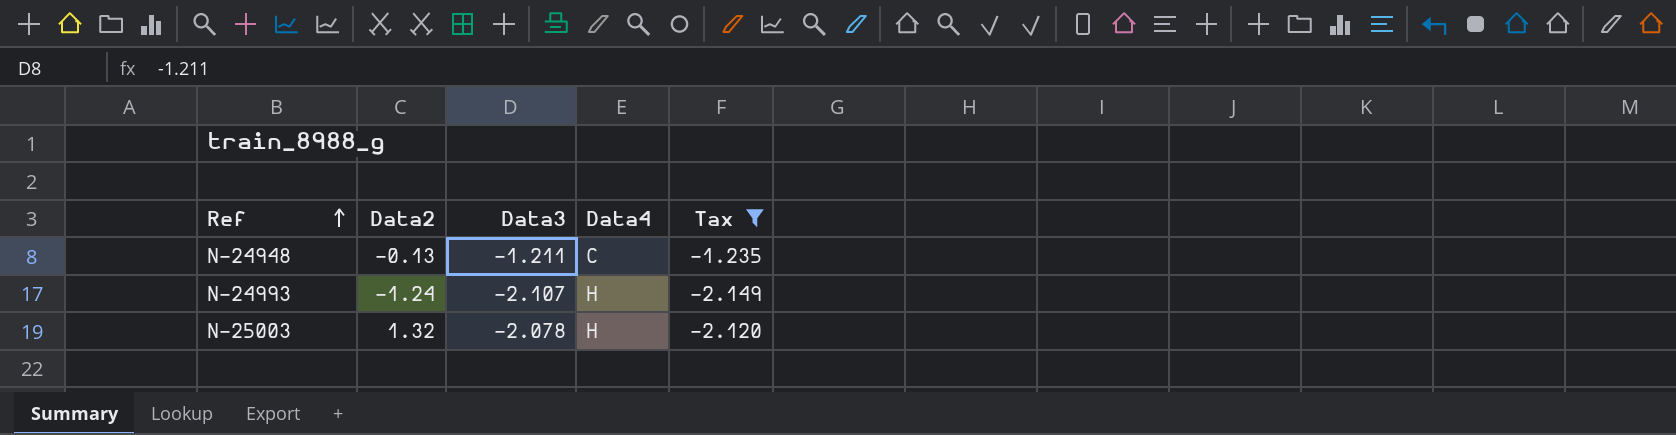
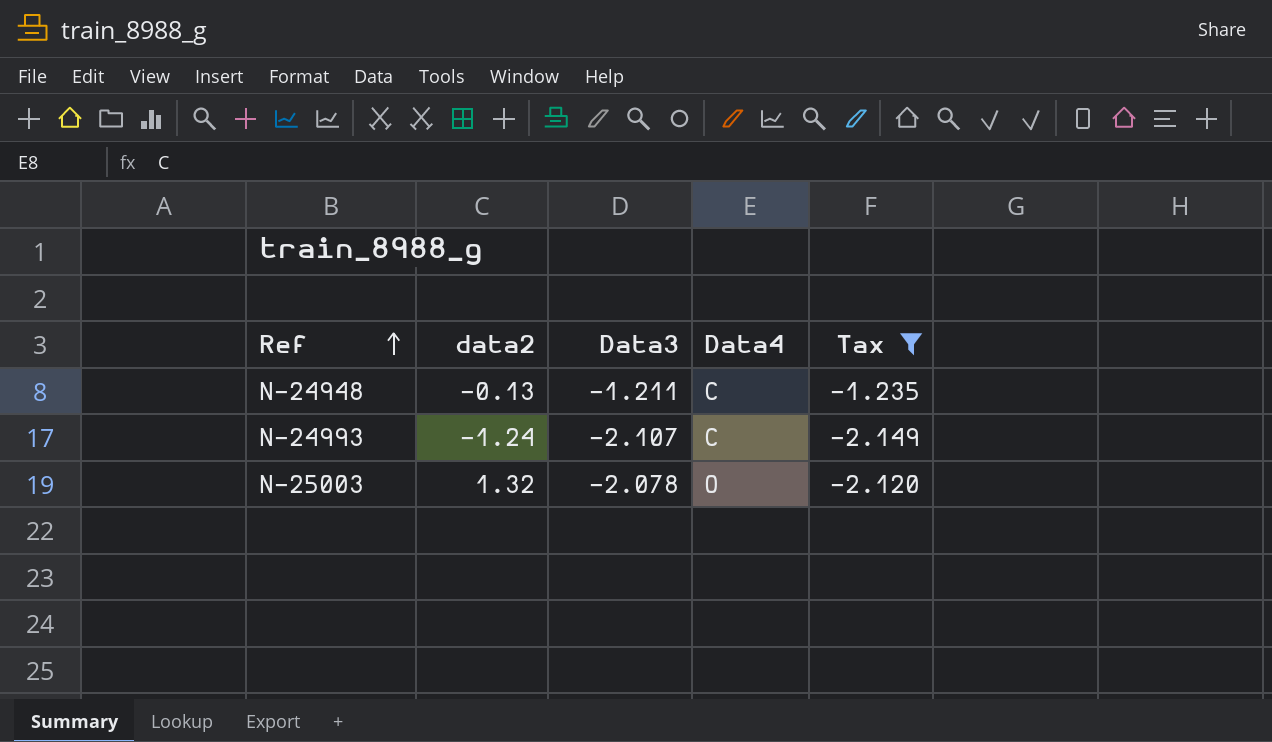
column name: Data2 -> data2
N-24993 | Data4: H -> C
N-25003 | Data4: H -> O

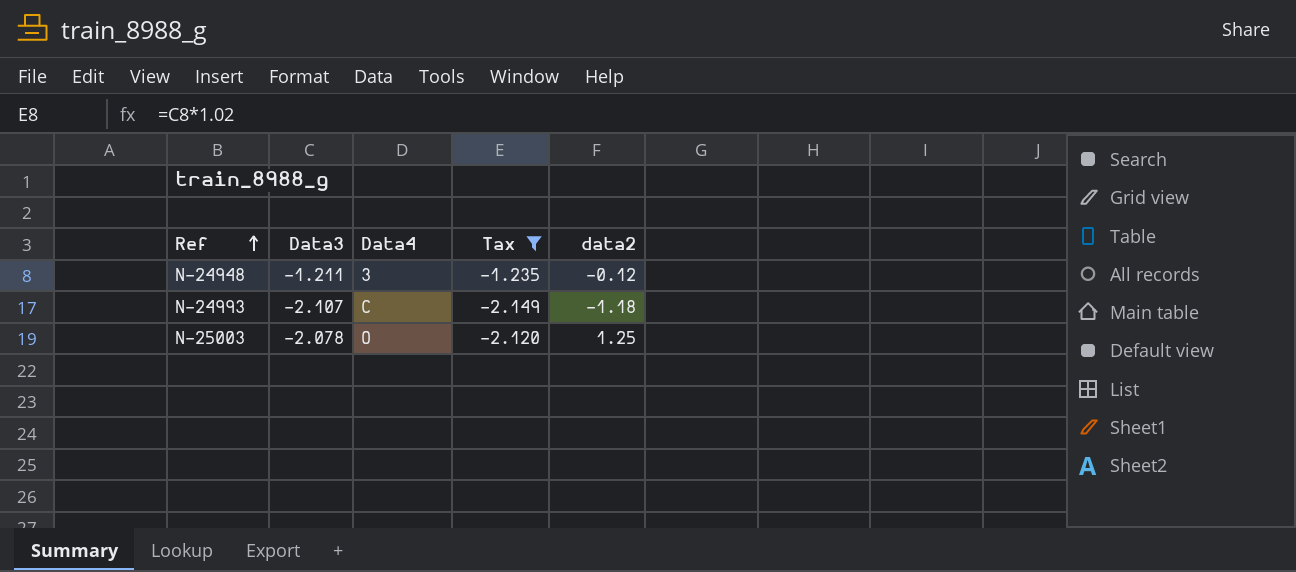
column data2 | position: 2 -> 5
N-24948 | Data4: C -> 3
N-24948 | data2: -0.13 -> -0.12
N-24993 | data2: -1.24 -> -1.18
N-25003 | data2: 1.32 -> 1.25

